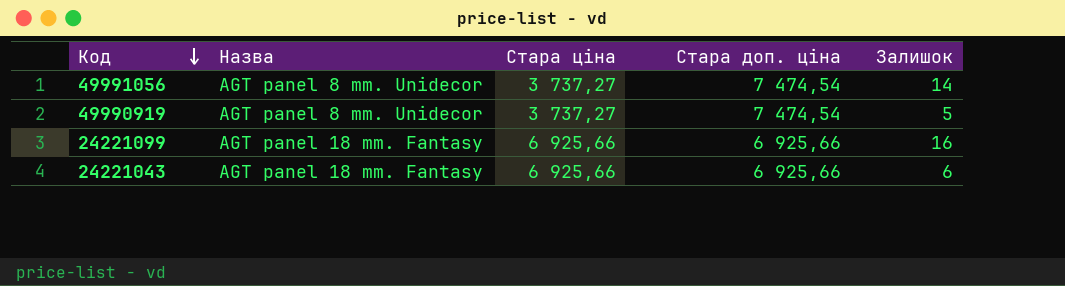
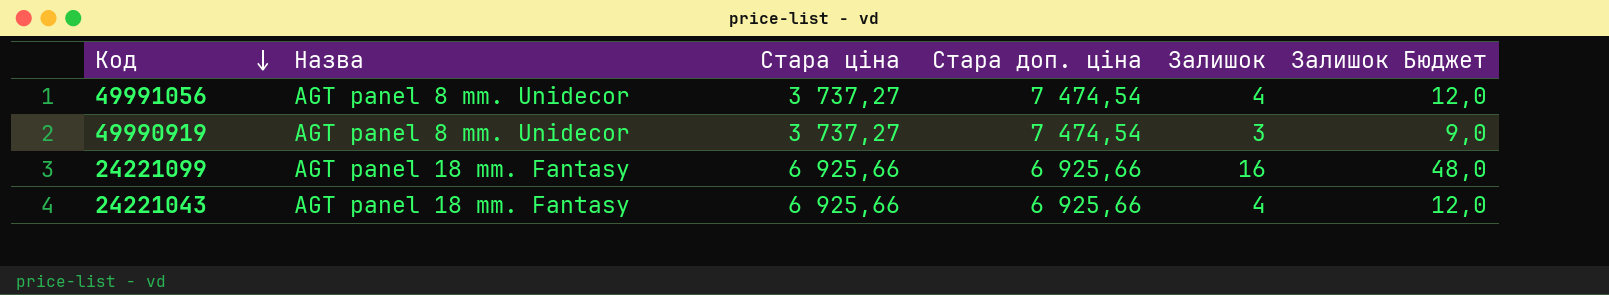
column Залишок Бюджет | formula: none -> [Залишок] * 3
49991056 | Залишок: 14 -> 4
49990919 | Залишок: 5 -> 3
24221043 | Залишок: 6 -> 4

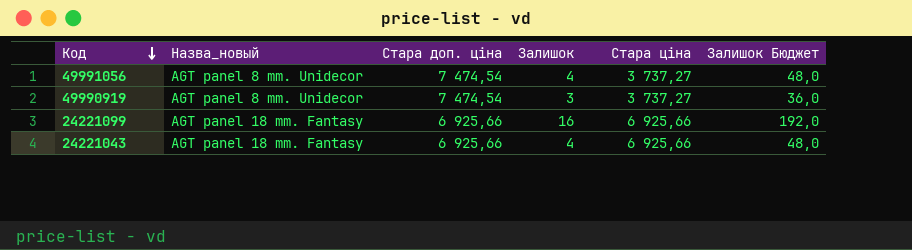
column name: Назва -> Назва_новый
column Стара ціна | position: 3 -> 5
column Залишок Бюджет | formula: [Залишок] * 3 -> [Залишок] * 12

